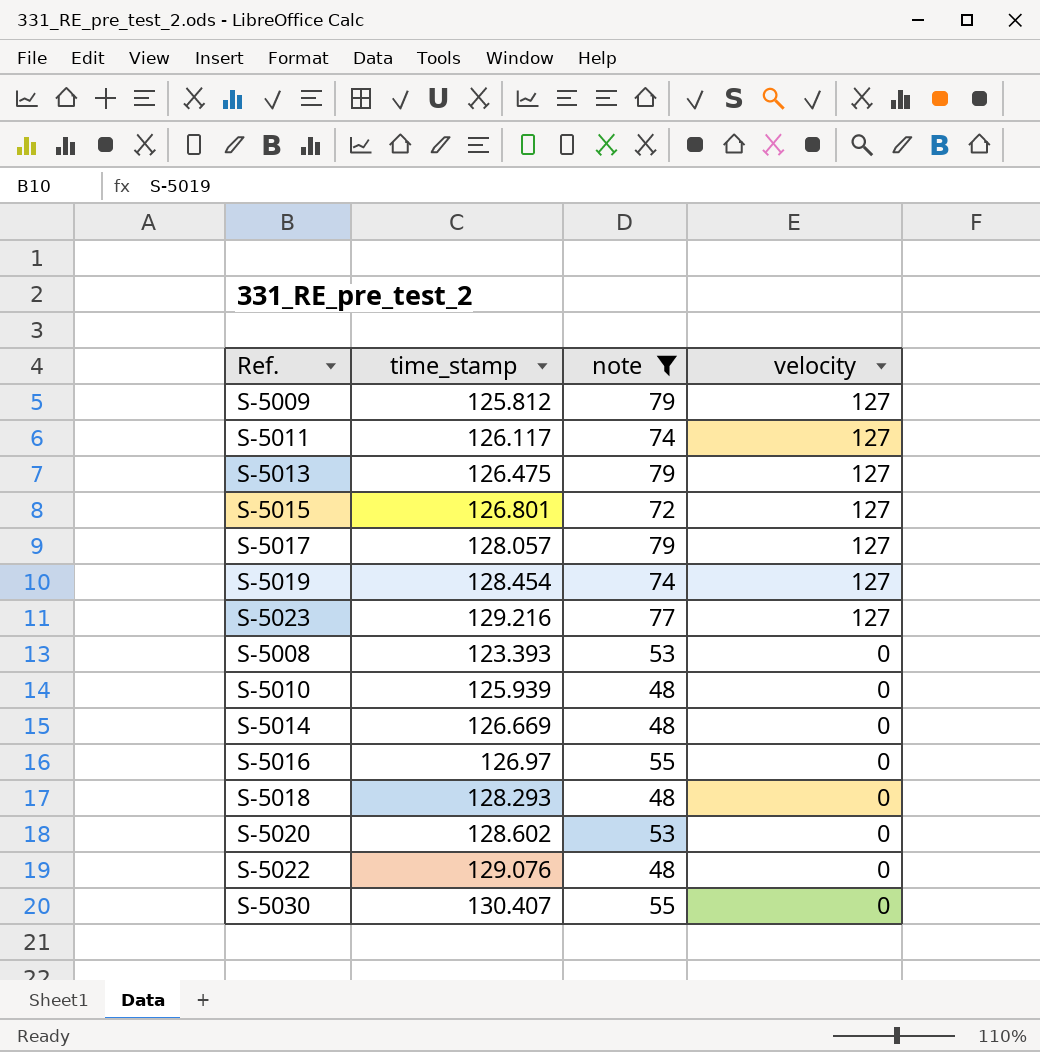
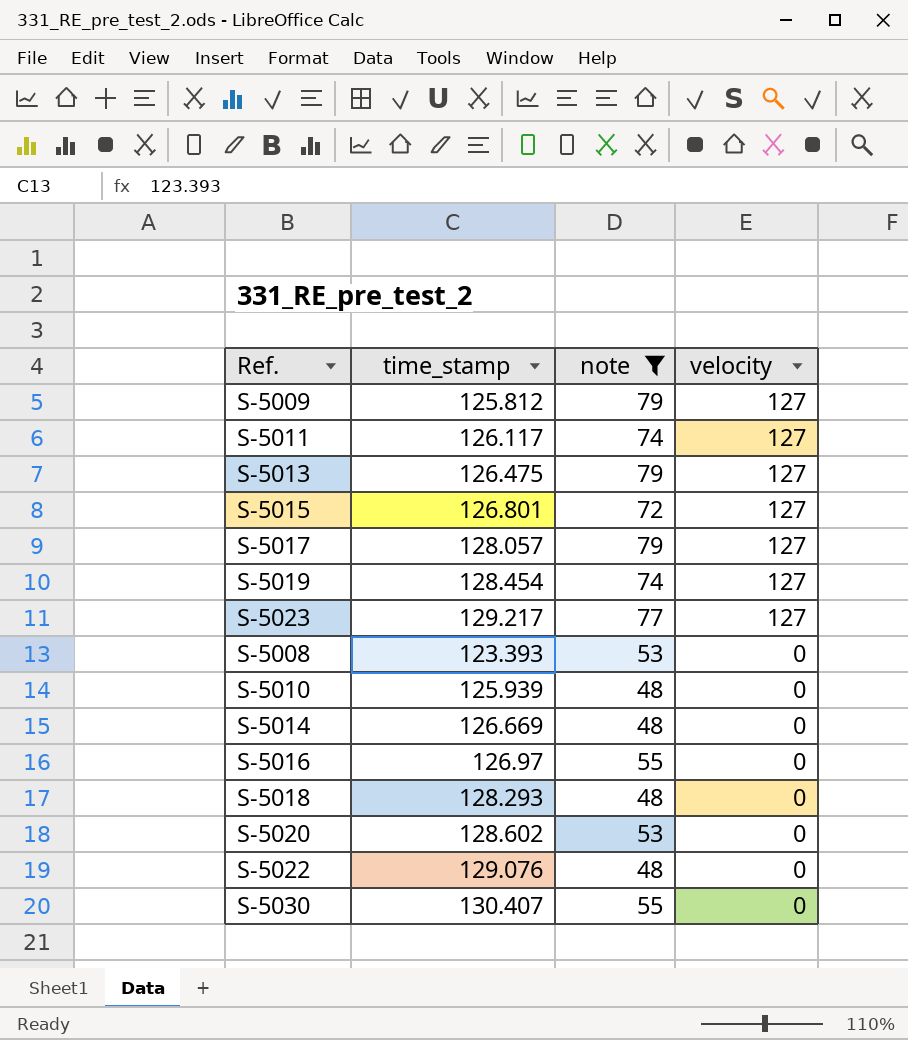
S-5023 | time_stamp: 129.216 -> 129.217

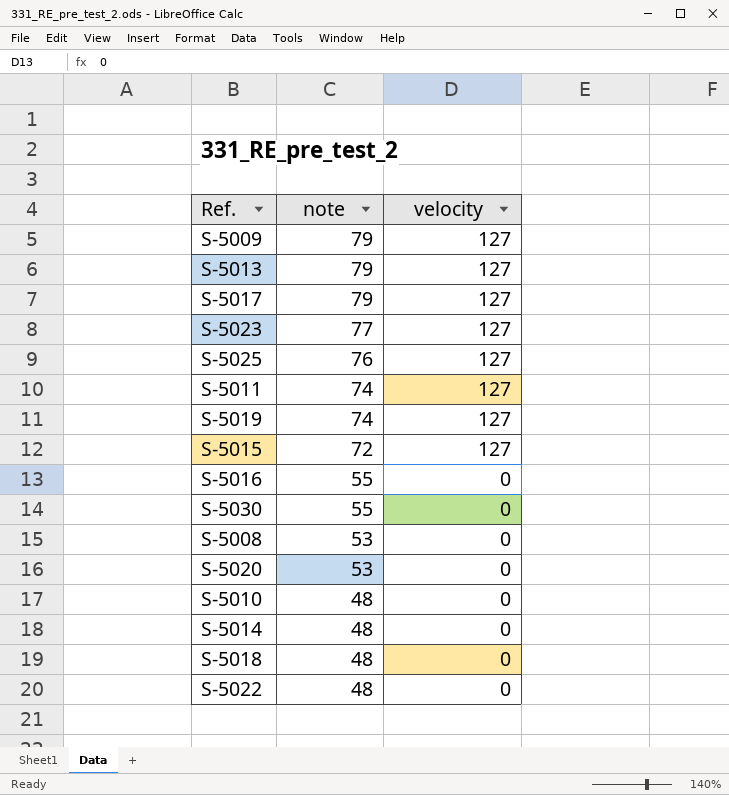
filter: note != 76 -> none
row order: velocity descending -> note descending
column time_stamp | position: 2 -> none

